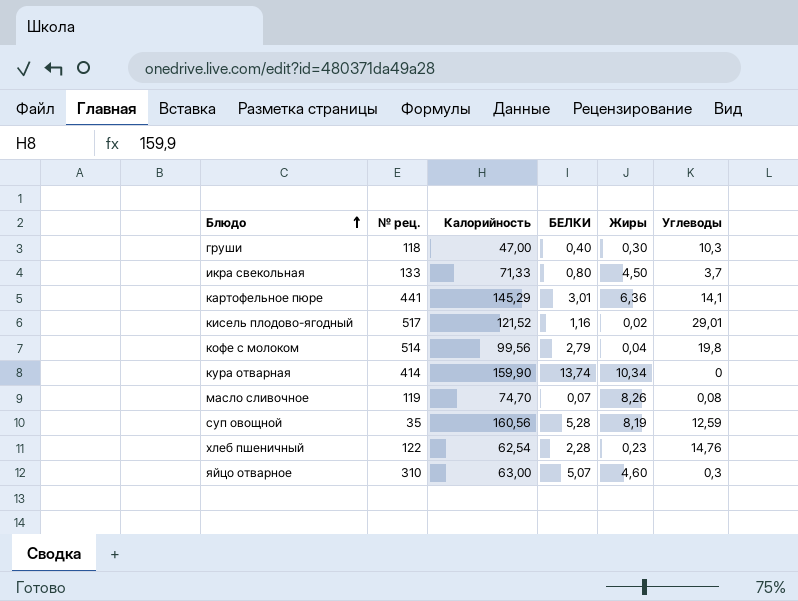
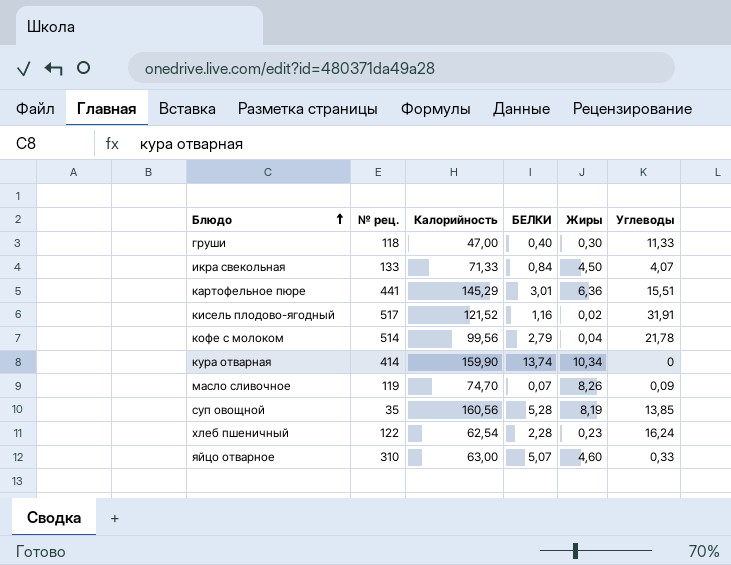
груши | Углеводы: 10,3 -> 11,33
икра свекольная | БЕЛКИ: 0,80 -> 0,84
икра свекольная | Углеводы: 3,7 -> 4,07
картофельное пюре | Углеводы: 14,1 -> 15,51
кисель плодово-ягодный | Углеводы: 29,01 -> 31,91
кофе с молоком | Углеводы: 19,8 -> 21,78
масло сливочное | Углеводы: 0,08 -> 0,09
суп овощной | Углеводы: 12,59 -> 13,85
хлеб пшеничный | Углеводы: 14,76 -> 16,24
яйцо отварное | Углеводы: 0,3 -> 0,33

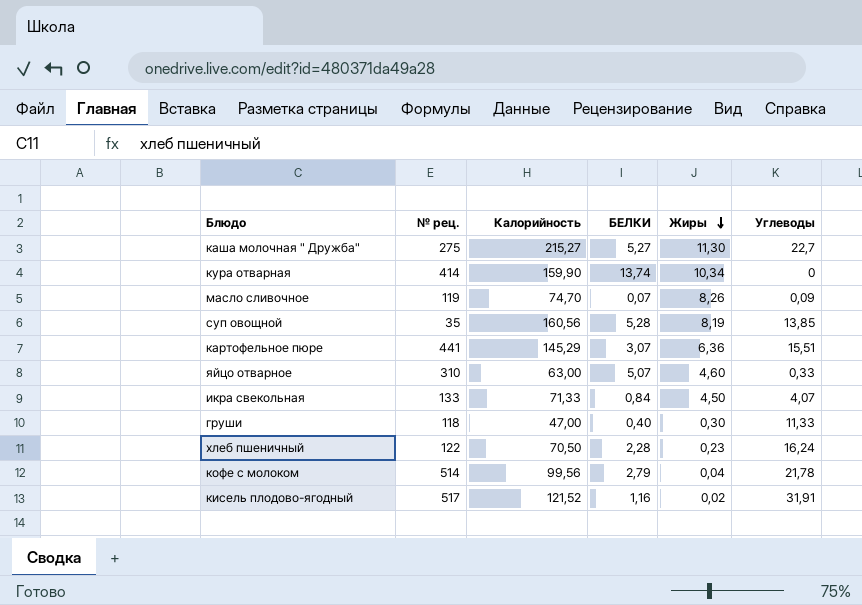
row order: Блюдо ascending -> Жиры descending
row каша молочная " Дружба": none -> 275 | 215,27 | 5,27 | 11,30 | 22,7
картофельное пюре | БЕЛКИ: 3,01 -> 3,07
хлеб пшеничный | Калорийность: 62,54 -> 70,50

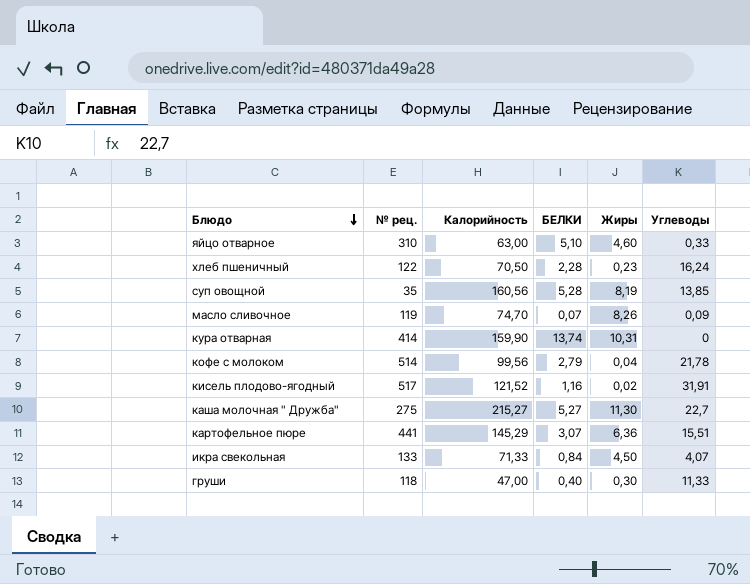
row order: Жиры descending -> Блюдо descending
яйцо отварное | БЕЛКИ: 5,07 -> 5,10
кура отварная | Жиры: 10,34 -> 10,31

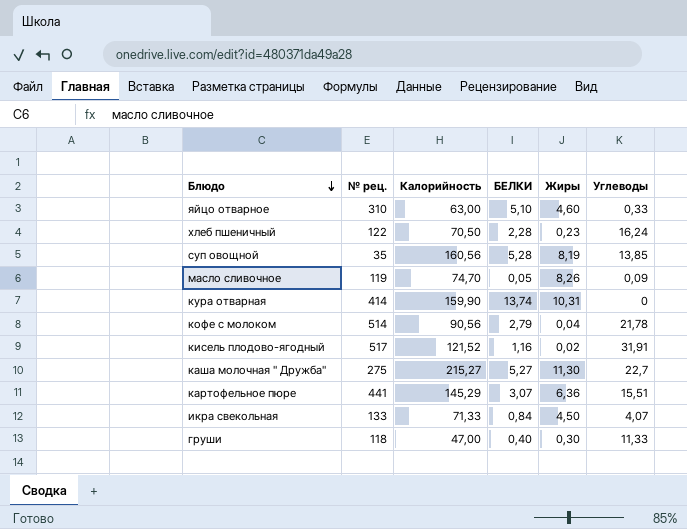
масло сливочное | БЕЛКИ: 0,07 -> 0,05
кофе с молоком | Калорийность: 99,56 -> 90,56

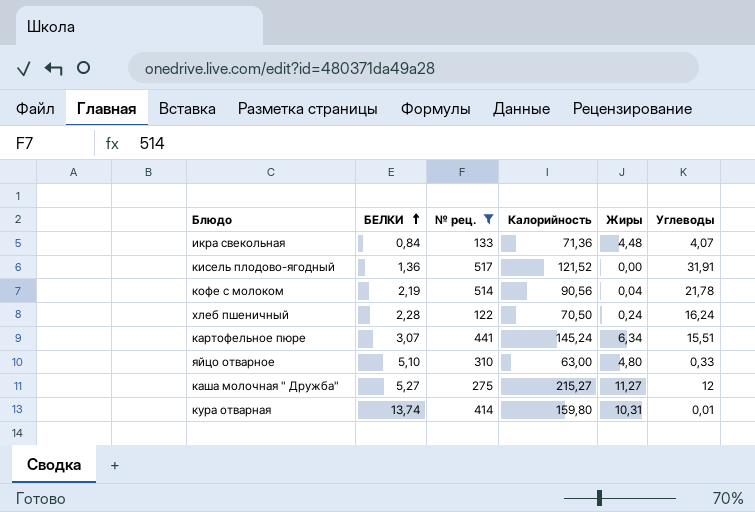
filter: none -> № рец. >= 122
row order: Блюдо descending -> БЕЛКИ ascending
column БЕЛКИ | position: 4 -> 2
икра свекольная | Калорийность: 71,33 -> 71,36
икра свекольная | Жиры: 4,50 -> 4,48
кисель плодово-ягодный | БЕЛКИ: 1,16 -> 1,36
кисель плодово-ягодный | Жиры: 0,02 -> 0,00
кофе с молоком | БЕЛКИ: 2,79 -> 2,19
хлеб пшеничный | Жиры: 0,23 -> 0,24
картофельное пюре | Калорийность: 145,29 -> 145,24
картофельное пюре | Жиры: 6,36 -> 6,34
яйцо отварное | Жиры: 4,60 -> 4,80
каша молочная " Дружба" | Жиры: 11,30 -> 11,27
каша молочная " Дружба" | Углеводы: 22,7 -> 12
кура отварная | Калорийность: 159,90 -> 159,80
кура отварная | Углеводы: 0 -> 0,01

